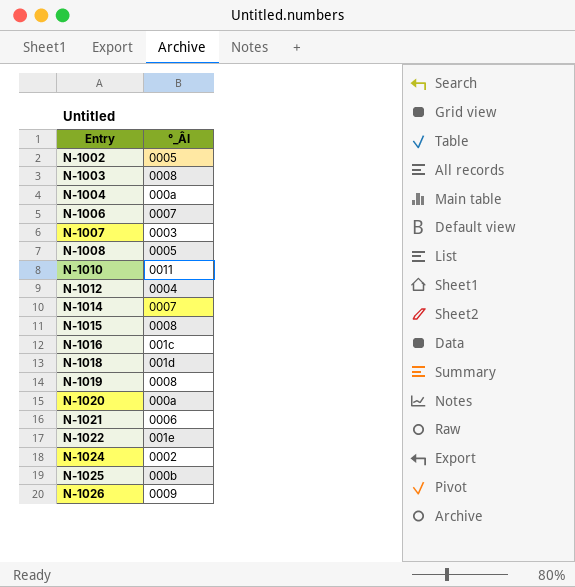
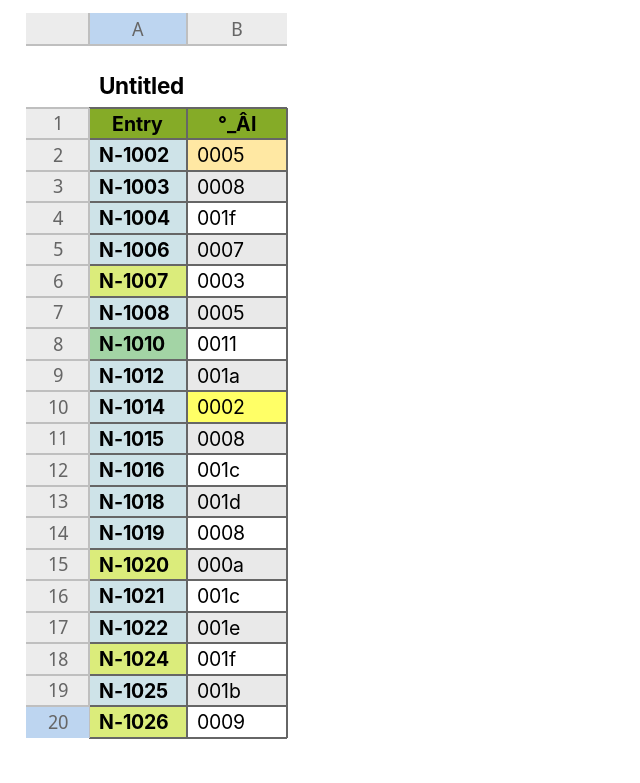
N-1004 | °_ÂI: 000a -> 001f
N-1012 | °_ÂI: 0004 -> 001a
N-1014 | °_ÂI: 0007 -> 0002
N-1021 | °_ÂI: 0006 -> 001c
N-1024 | °_ÂI: 0002 -> 001f
N-1025 | °_ÂI: 000b -> 001b

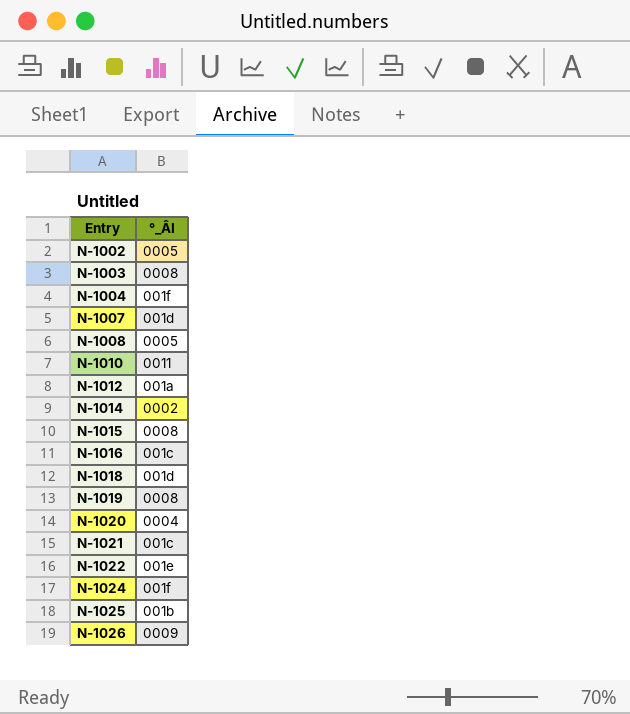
row N-1006: 0007 -> none
N-1007 | °_ÂI: 0003 -> 001d
N-1020 | °_ÂI: 000a -> 0004

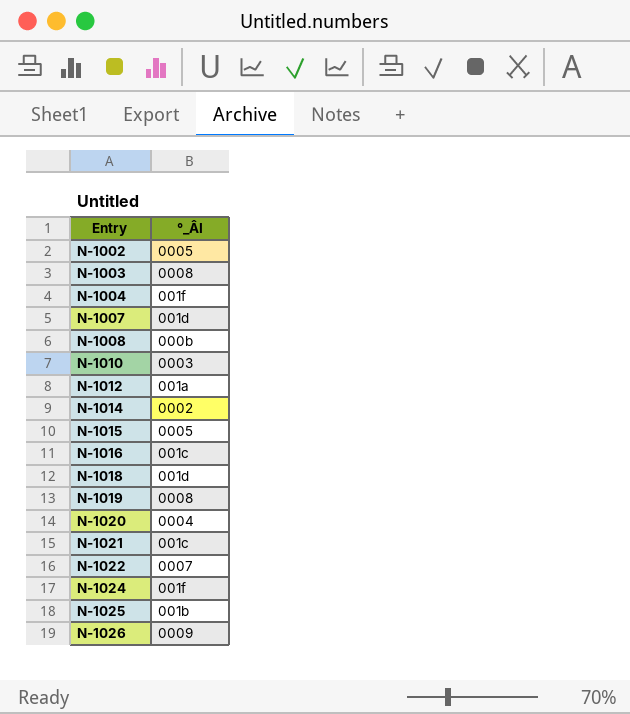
N-1008 | °_ÂI: 0005 -> 000b
N-1010 | °_ÂI: 0011 -> 0003
N-1015 | °_ÂI: 0008 -> 0005
N-1022 | °_ÂI: 001e -> 0007

